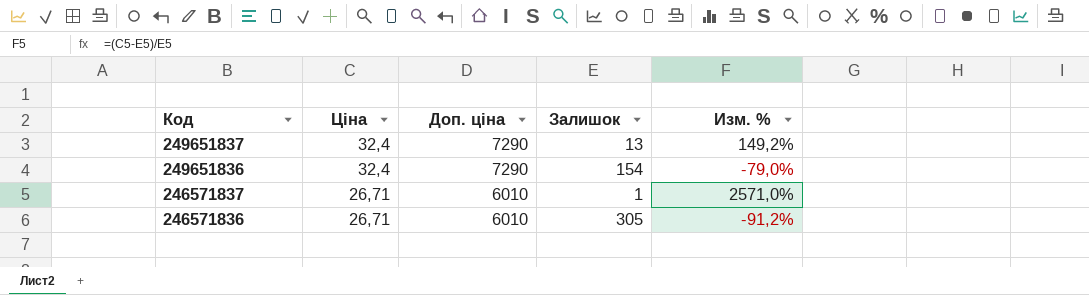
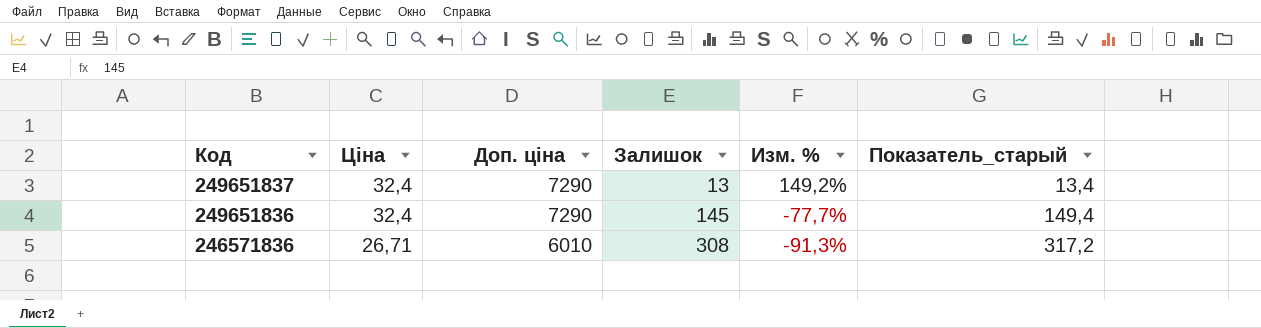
column Показатель_старый | formula: none -> [Залишок] * 1,03
row 246571837: 26,71 | 6010 | 1 | 2571,0% -> none
249651836 | Залишок: 154 -> 145
249651836 | Изм. %: -79,0% -> -77,7%
246571836 | Залишок: 305 -> 308
246571836 | Изм. %: -91,2% -> -91,3%

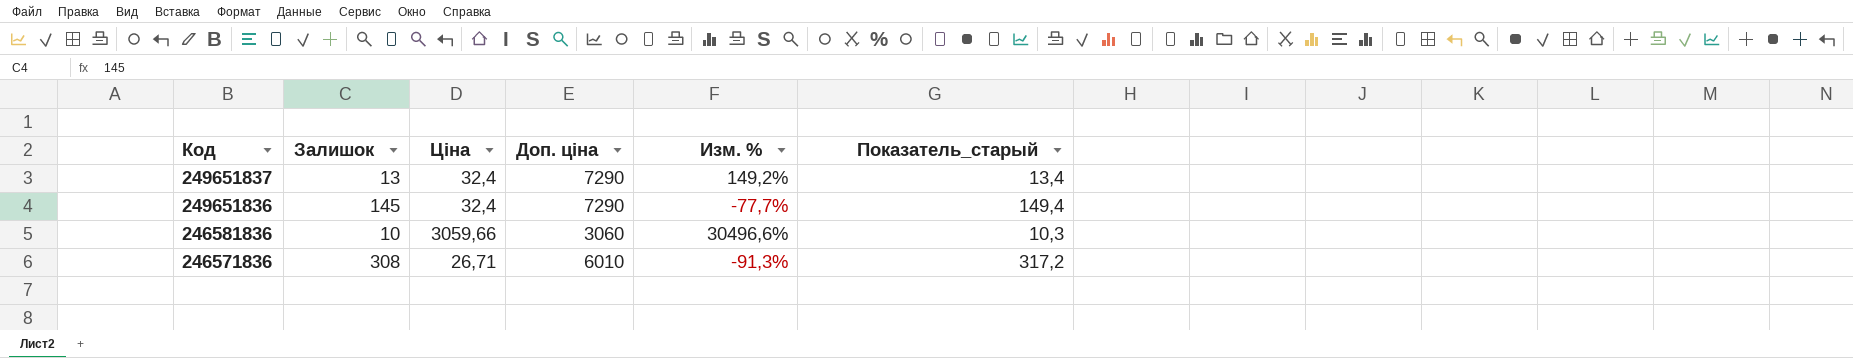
column Залишок | position: 4 -> 2
row 246581836: none -> 10 | 3059,66 | 3060 | 30496,6% | 10,3

